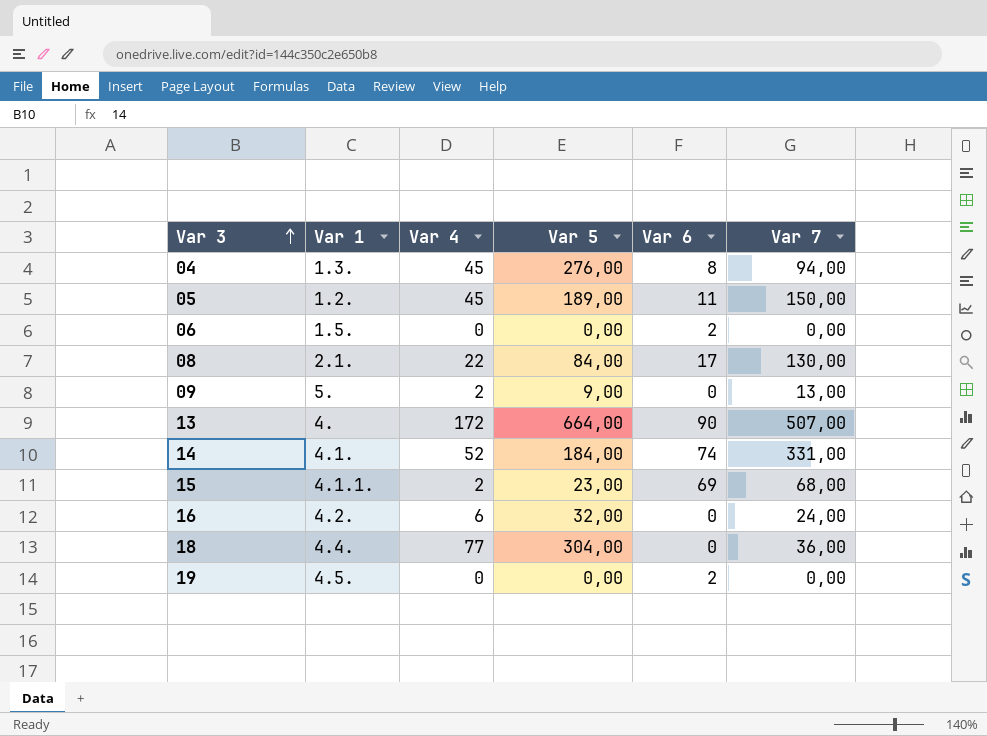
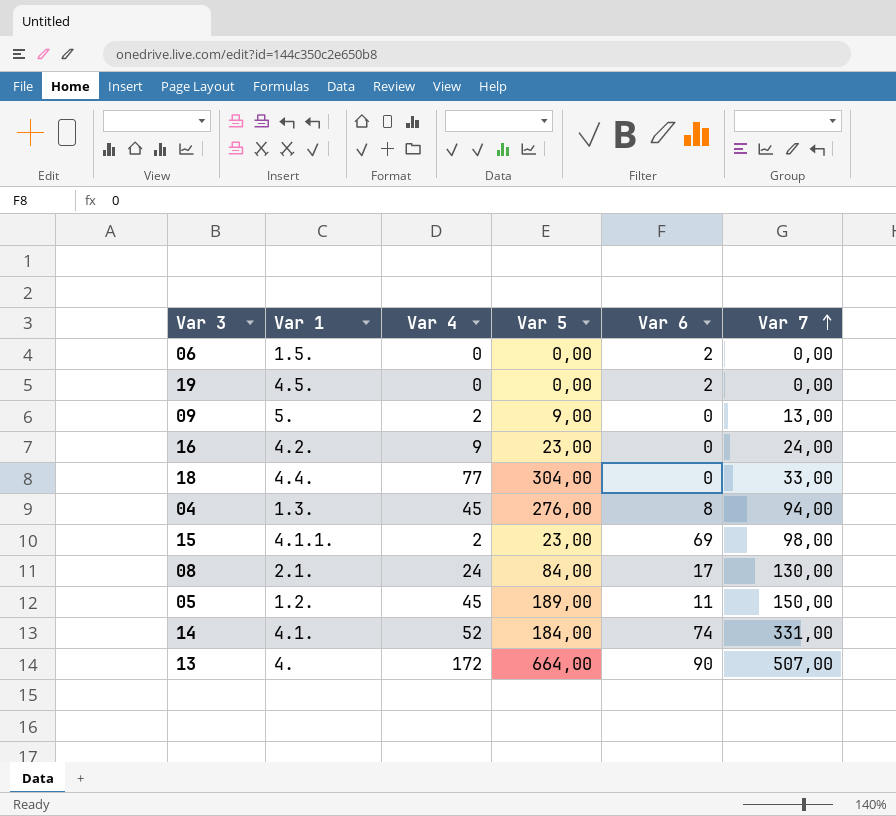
row order: Var 3 ascending -> Var 7 ascending
16 | Var 4: 6 -> 9
16 | Var 5: 32,00 -> 23,00
18 | Var 7: 36,00 -> 33,00
15 | Var 7: 68,00 -> 98,00
08 | Var 4: 22 -> 24

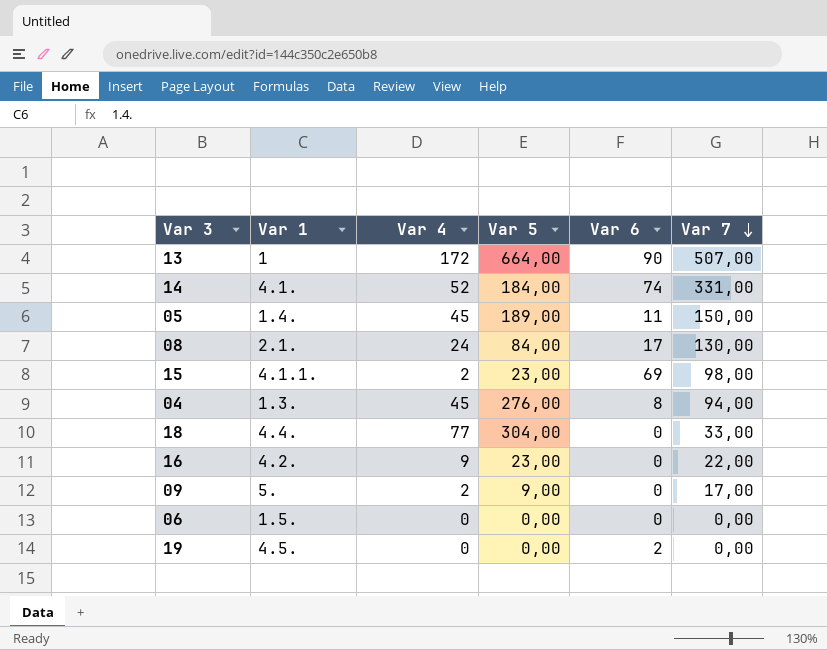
row order: Var 7 ascending -> Var 7 descending
13 | Var 1: 4. -> 1
05 | Var 1: 1.2. -> 1.4.
16 | Var 7: 24,00 -> 22,00
09 | Var 7: 13,00 -> 17,00
06 | Var 6: 2 -> 0

